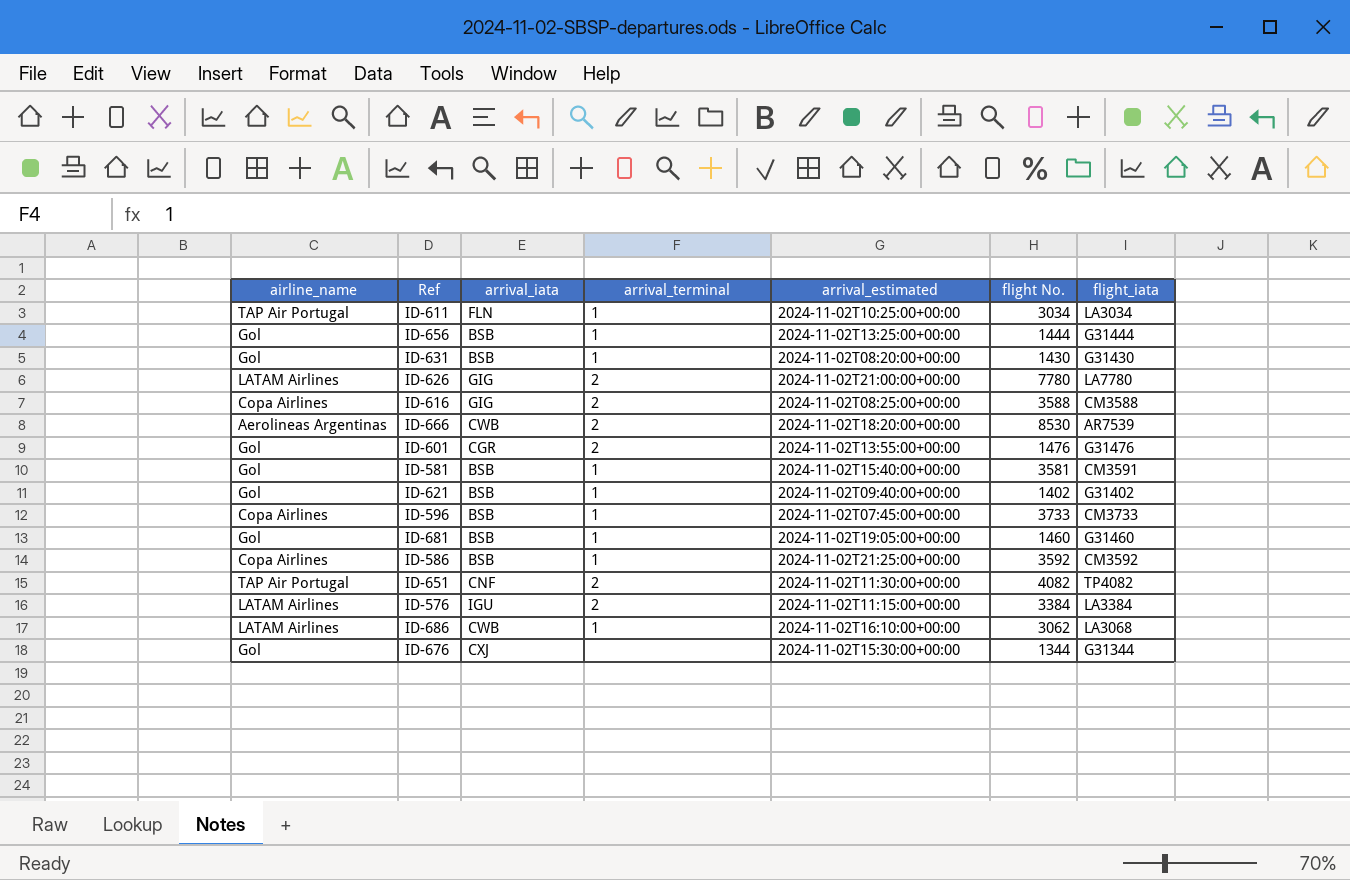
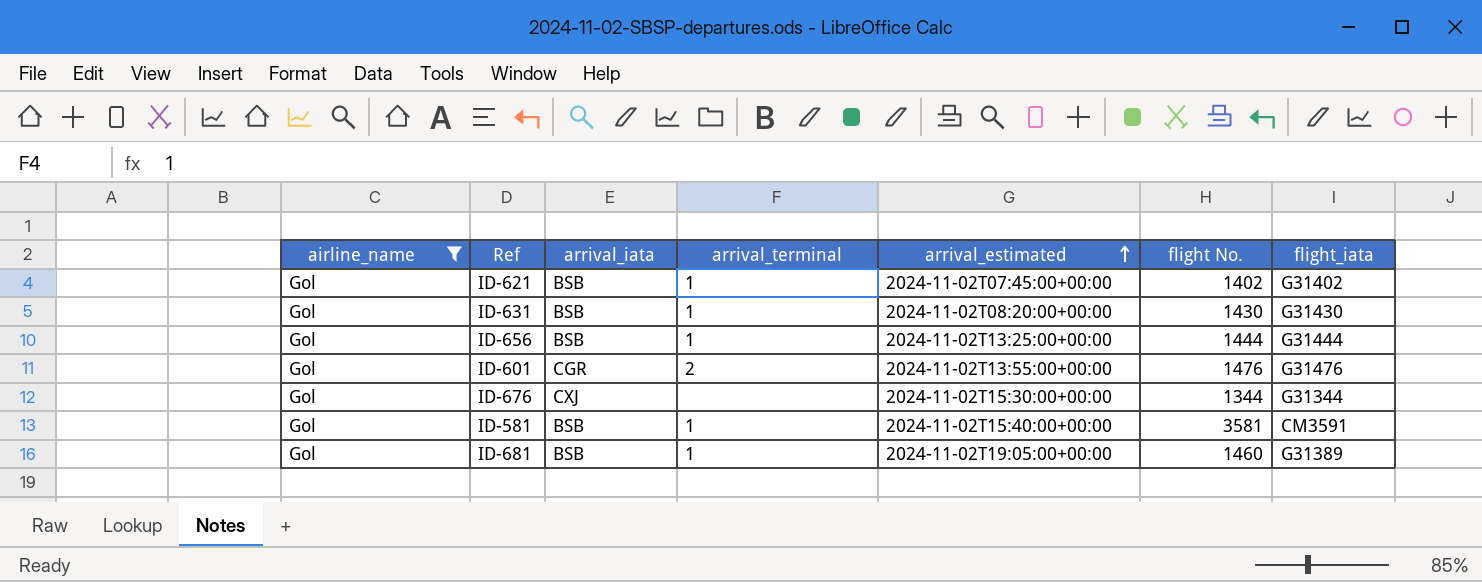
filter: none -> airline_name = Gol
row order: none -> arrival_estimated ascending
ID-621 | arrival_estimated: 2024-11-02T09:40:00+00:00 -> 2024-11-02T07:45:00+00:00
ID-681 | flight_iata: G31460 -> G31389

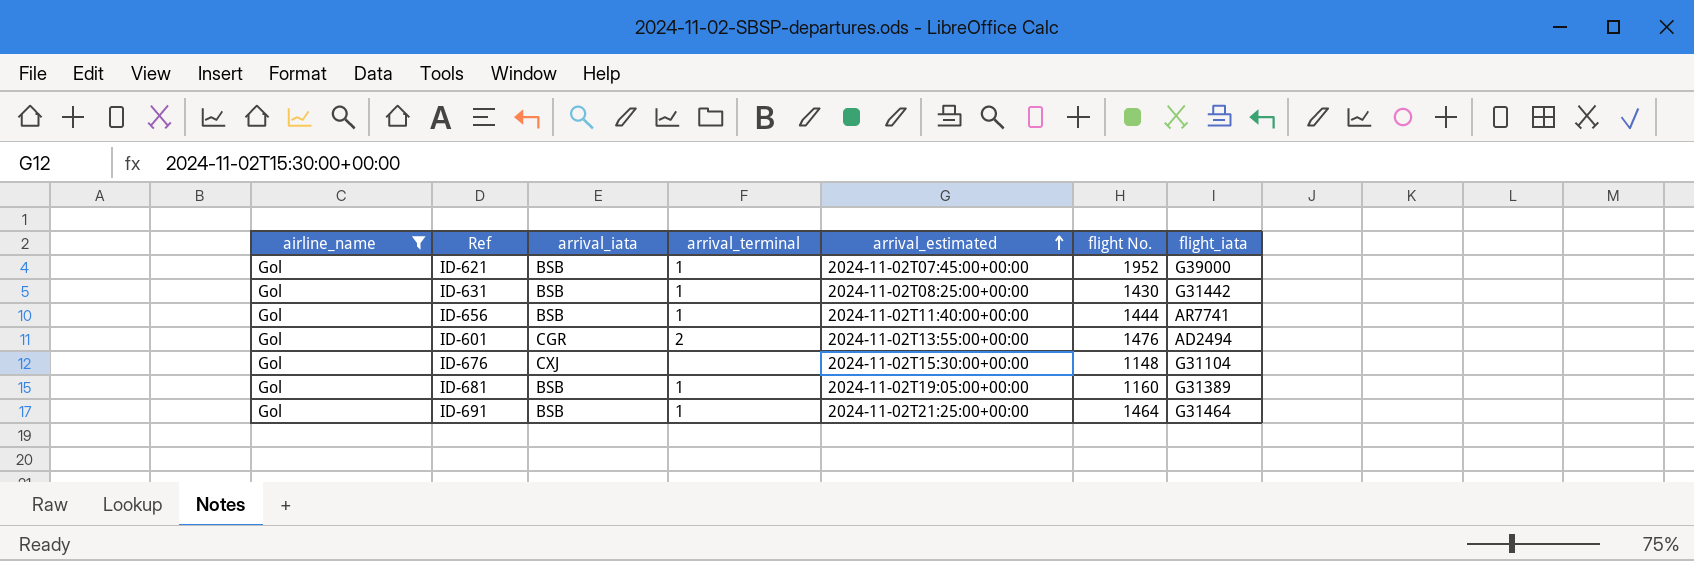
row ID-581: Gol | BSB | 1 | 2024-11-02T15:40:00+00:00 | 3581 | CM3591 -> none
ID-621 | flight No.: 1402 -> 1952
ID-621 | flight_iata: G31402 -> G39000
ID-631 | arrival_estimated: 2024-11-02T08:20:00+00:00 -> 2024-11-02T08:25:00+00:00
ID-631 | flight_iata: G31430 -> G31442
ID-656 | arrival_estimated: 2024-11-02T13:25:00+00:00 -> 2024-11-02T11:40:00+00:00
ID-656 | flight_iata: G31444 -> AR7741
ID-601 | flight_iata: G31476 -> AD2494
ID-676 | flight No.: 1344 -> 1148
ID-676 | flight_iata: G31344 -> G31104
ID-681 | flight No.: 1460 -> 1160
row ID-691: none -> Gol | BSB | 1 | 2024-11-02T21:25:00+00:00 | 1464 | G31464

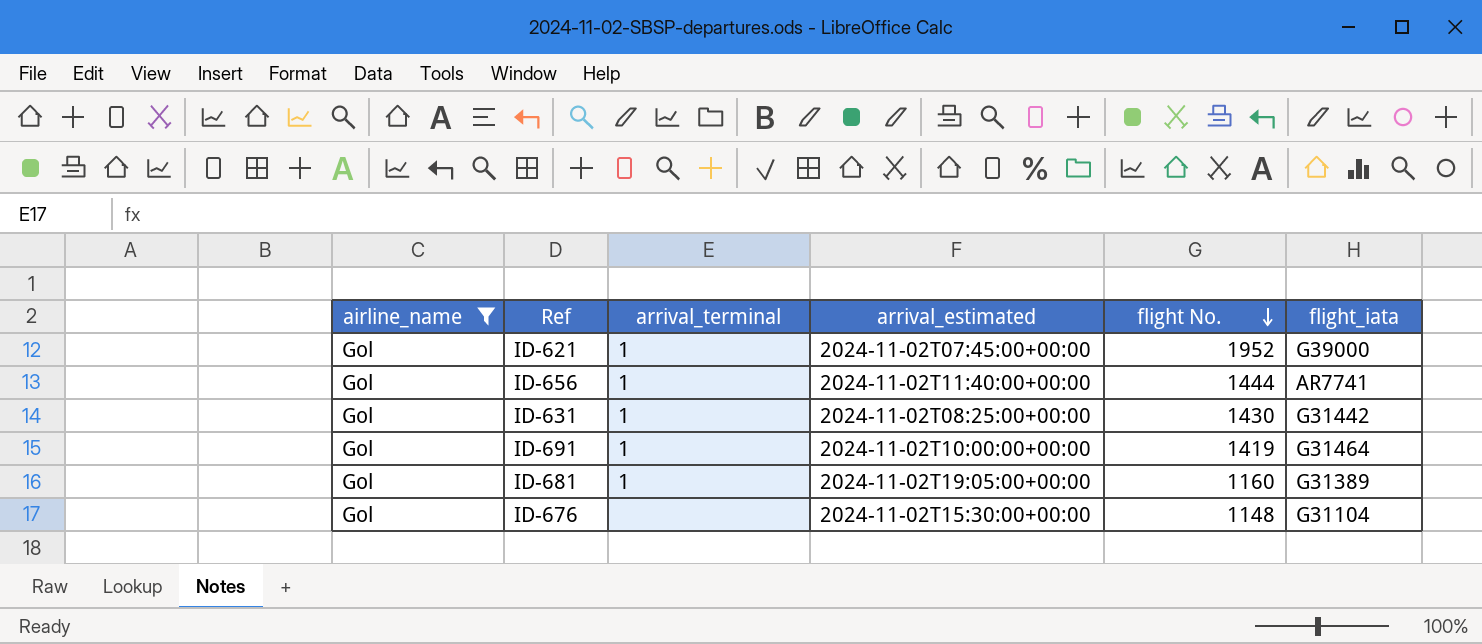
row order: arrival_estimated ascending -> flight No. descending
column arrival_iata | position: 3 -> none
row ID-601: Gol | CGR | 2 | 2024-11-02T13:55:00+00:00 | 1476 | AD2494 -> none
ID-691 | arrival_estimated: 2024-11-02T21:25:00+00:00 -> 2024-11-02T10:00:00+00:00
ID-691 | flight No.: 1464 -> 1419

